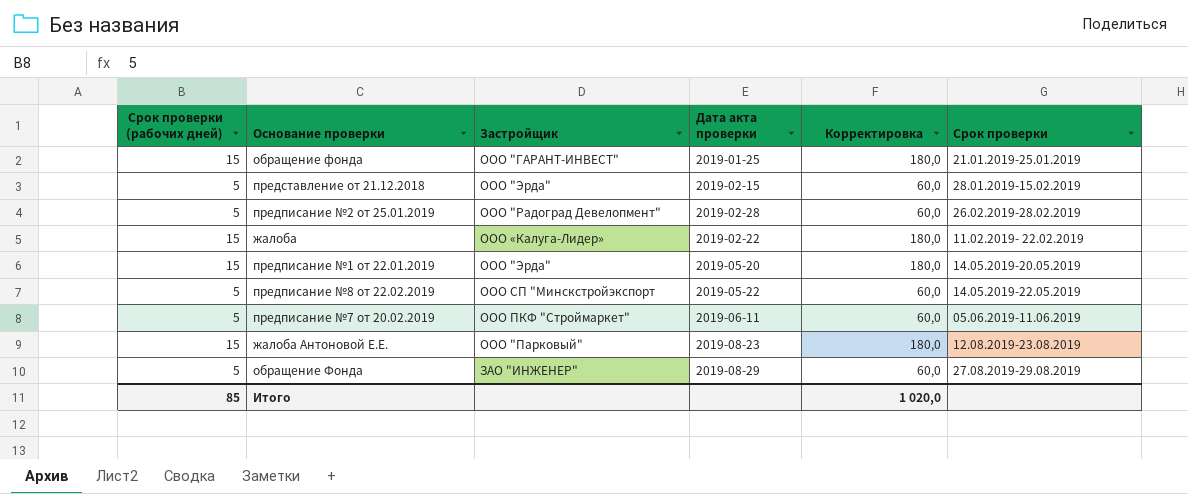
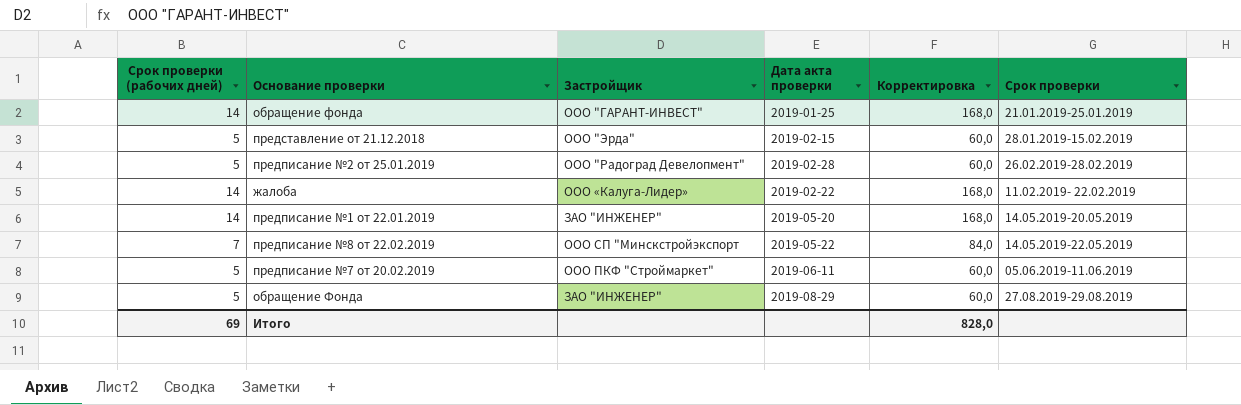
row жалоба Антоновой Е.Е.: 15 | ООО "Парковый" | 2019-08-23 | 180,0 | 12.08.2019-23.08.2019 -> none
обращение фонда | Срок проверки (рабочих дней): 15 -> 14
обращение фонда | Корректировка: 180,0 -> 168,0
жалоба | Срок проверки (рабочих дней): 15 -> 14
жалоба | Корректировка: 180,0 -> 168,0
предписание №1 от 22.01.2019 | Срок проверки (рабочих дней): 15 -> 14
предписание №1 от 22.01.2019 | Застройщик: ООО "Эрда" -> ЗАО "ИНЖЕНЕР"
предписание №1 от 22.01.2019 | Корректировка: 180,0 -> 168,0
предписание №8 от 22.02.2019 | Срок проверки (рабочих дней): 5 -> 7
предписание №8 от 22.02.2019 | Корректировка: 60,0 -> 84,0
Итого | Срок проверки (рабочих дней): 85 -> 69
Итого | Корректировка: 1 020,0 -> 828,0

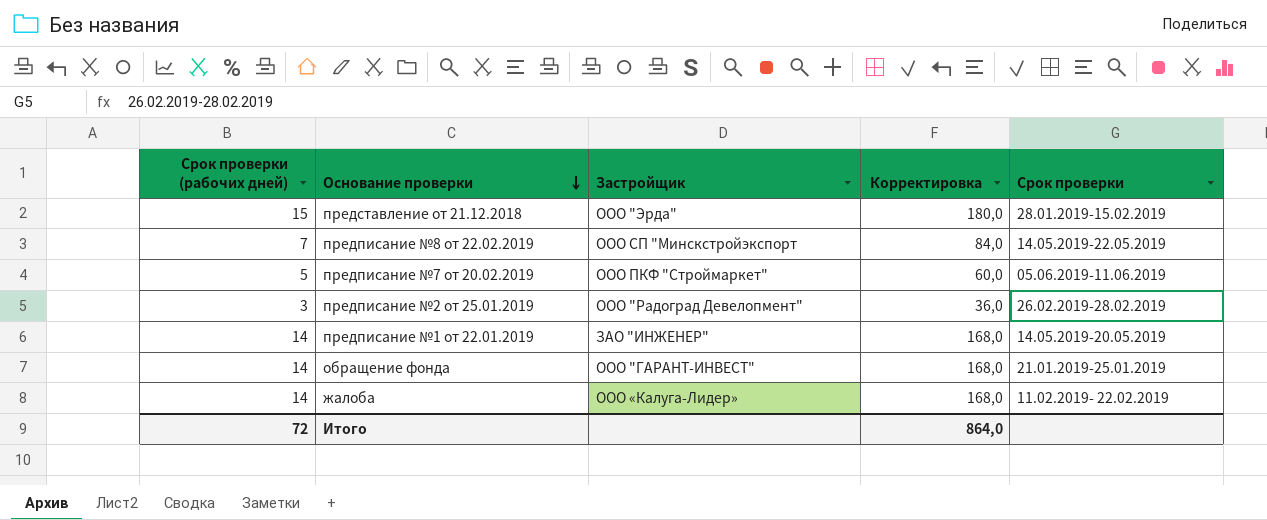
row order: none -> Основание проверки descending
column Дата акта проверки | position: 4 -> none
row обращение Фонда: 5 | ЗАО "ИНЖЕНЕР" | 2019-08-29 | 60,0 | 27.08.2019-29.08.2019 -> none
представление от 21.12.2018 | Срок проверки (рабочих дней): 5 -> 15
представление от 21.12.2018 | Корректировка: 60,0 -> 180,0
предписание №2 от 25.01.2019 | Срок проверки (рабочих дней): 5 -> 3
предписание №2 от 25.01.2019 | Корректировка: 60,0 -> 36,0
Итого | Срок проверки (рабочих дней): 69 -> 72
Итого | Корректировка: 828,0 -> 864,0

